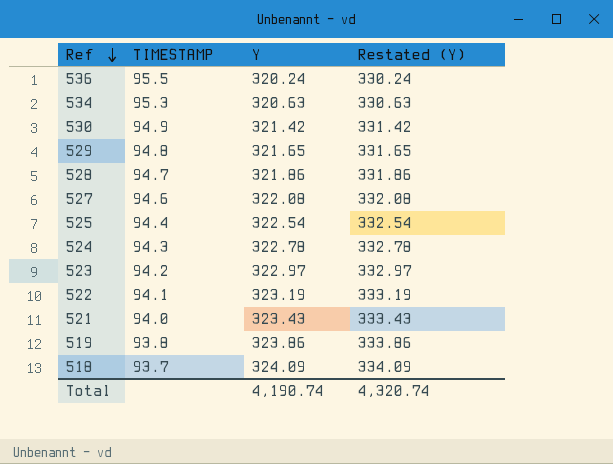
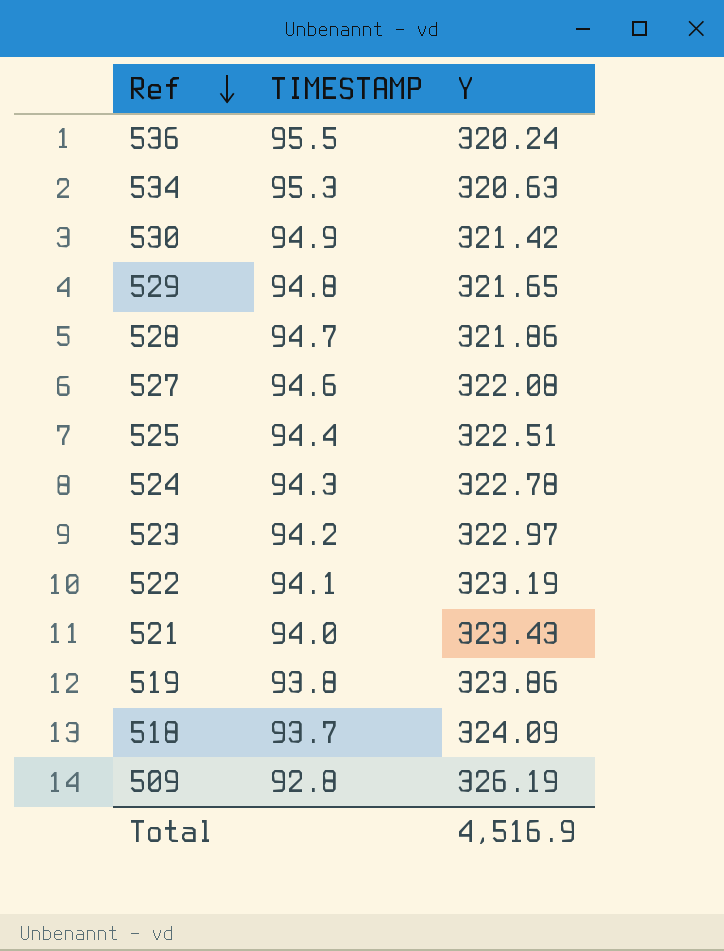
column Restated (Y) | formula: [Y] + 10 -> none
525 | Y: 322.54 -> 322.51
row 509: none -> 92.8 | 326.19
Total | Y: 4,190.74 -> 4,516.9

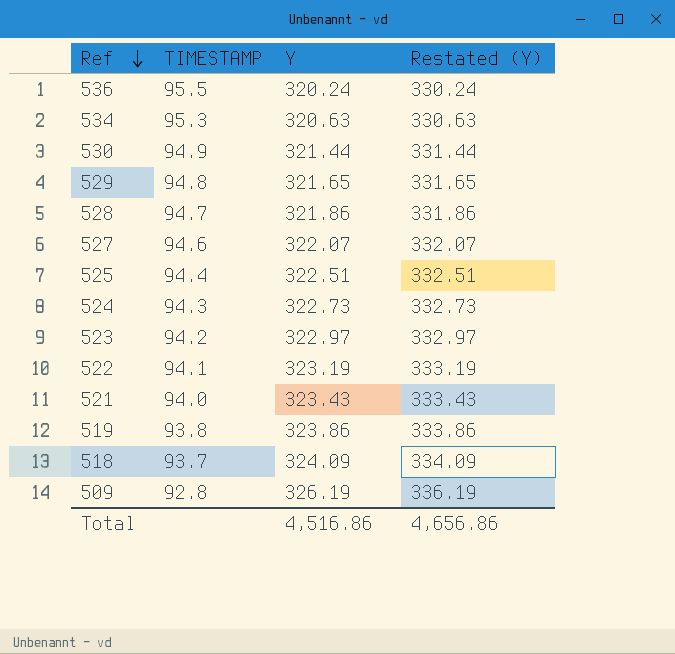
column Restated (Y) | formula: none -> [Y] + 10
530 | Y: 321.42 -> 321.44
527 | Y: 322.08 -> 322.07
524 | Y: 322.78 -> 322.73
Total | Y: 4,516.9 -> 4,516.86

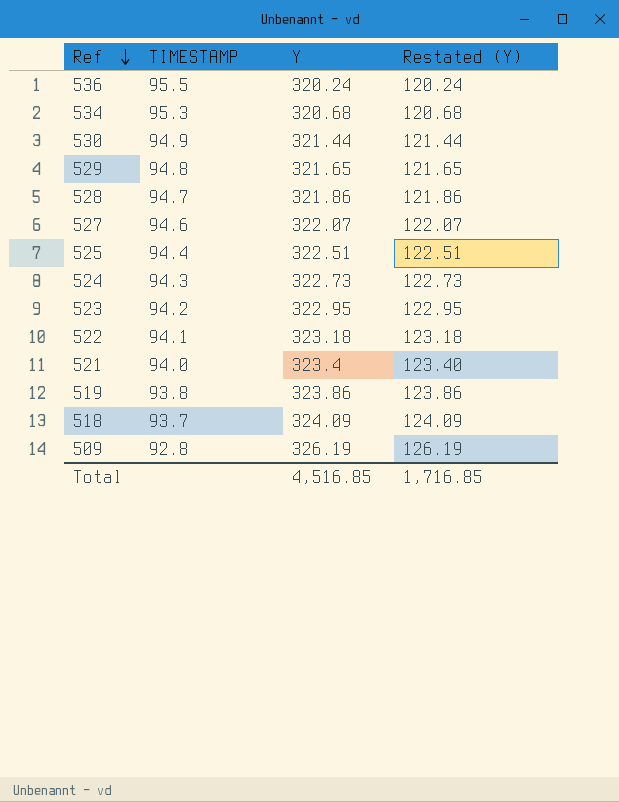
column Restated (Y) | formula: [Y] + 10 -> [Y] - 200
534 | Y: 320.63 -> 320.68
523 | Y: 322.97 -> 322.95
522 | Y: 323.19 -> 323.18
521 | Y: 323.43 -> 323.4
Total | Y: 4,516.86 -> 4,516.85
Total | Restated (Y): 4,656.86 -> 1,716.85

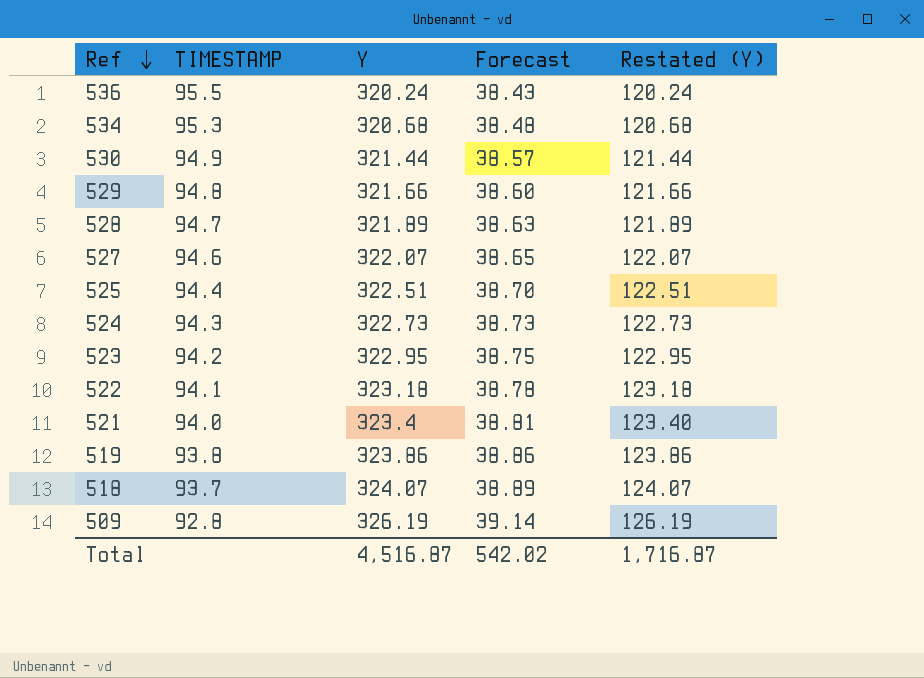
column Forecast | formula: none -> [Y] * 0.12
529 | Y: 321.65 -> 321.66
529 | Restated (Y): 121.65 -> 121.66
528 | Y: 321.86 -> 321.89
528 | Restated (Y): 121.86 -> 121.89
518 | Y: 324.09 -> 324.07
518 | Restated (Y): 124.09 -> 124.07
Total | Y: 4,516.85 -> 4,516.87
Total | Restated (Y): 1,716.85 -> 1,716.87

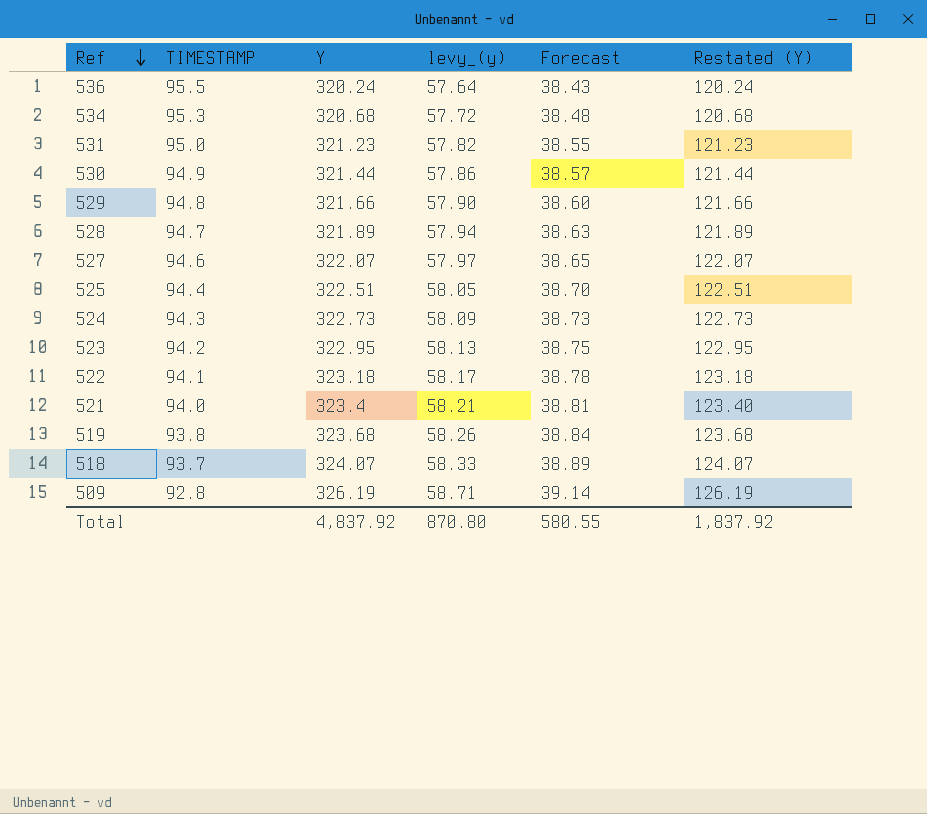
column levy_(y) | formula: none -> [Y] * 0.18
row 531: none -> 95.0 | 321.23 | 57.82 | 38.55 | 121.23
519 | Y: 323.86 -> 323.68
519 | Forecast: 38.86 -> 38.84
519 | Restated (Y): 123.86 -> 123.68
Total | Y: 4,516.87 -> 4,837.92
Total | Forecast: 542.02 -> 580.55
Total | Restated (Y): 1,716.87 -> 1,837.92

